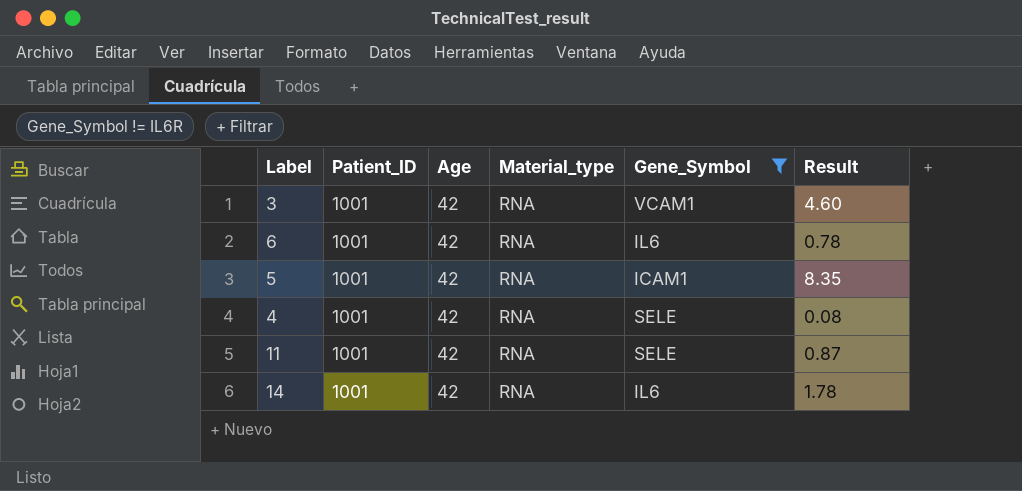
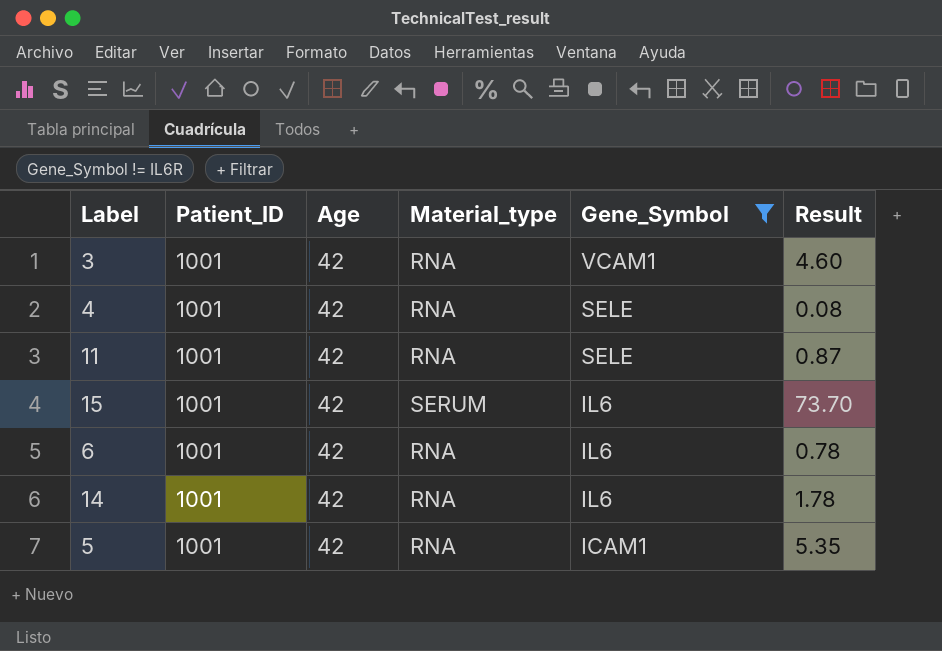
row order: none -> Gene_Symbol descending
row 15: none -> 1001 | 42 | SERUM | IL6 | 73.70
5 | Result: 8.35 -> 5.35

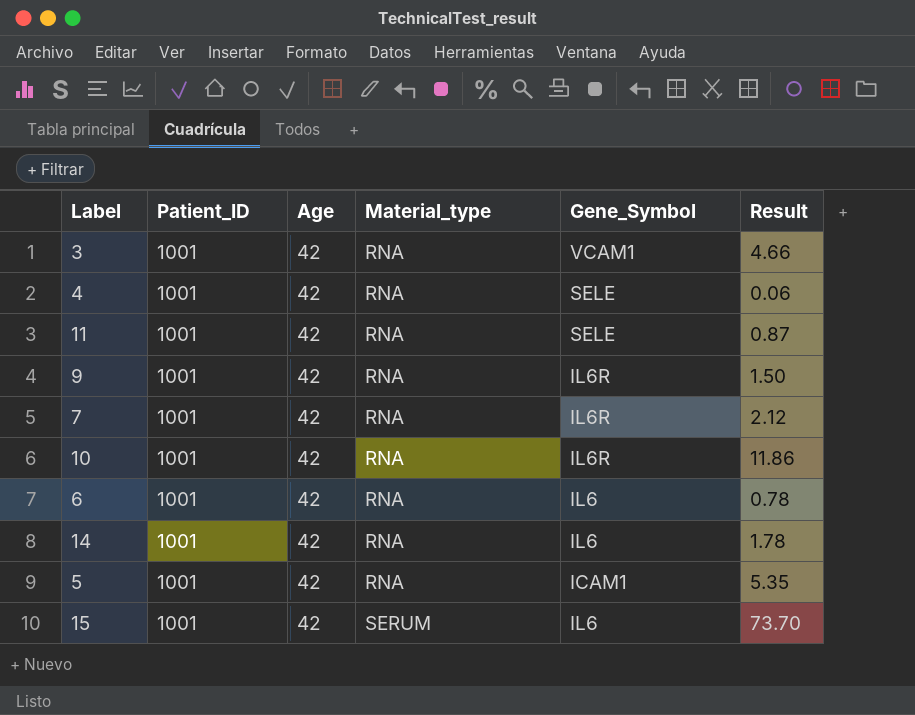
filter: Gene_Symbol != IL6R -> none
row order: Gene_Symbol descending -> Material_type ascending
3 | Result: 4.60 -> 4.66
4 | Result: 0.08 -> 0.06

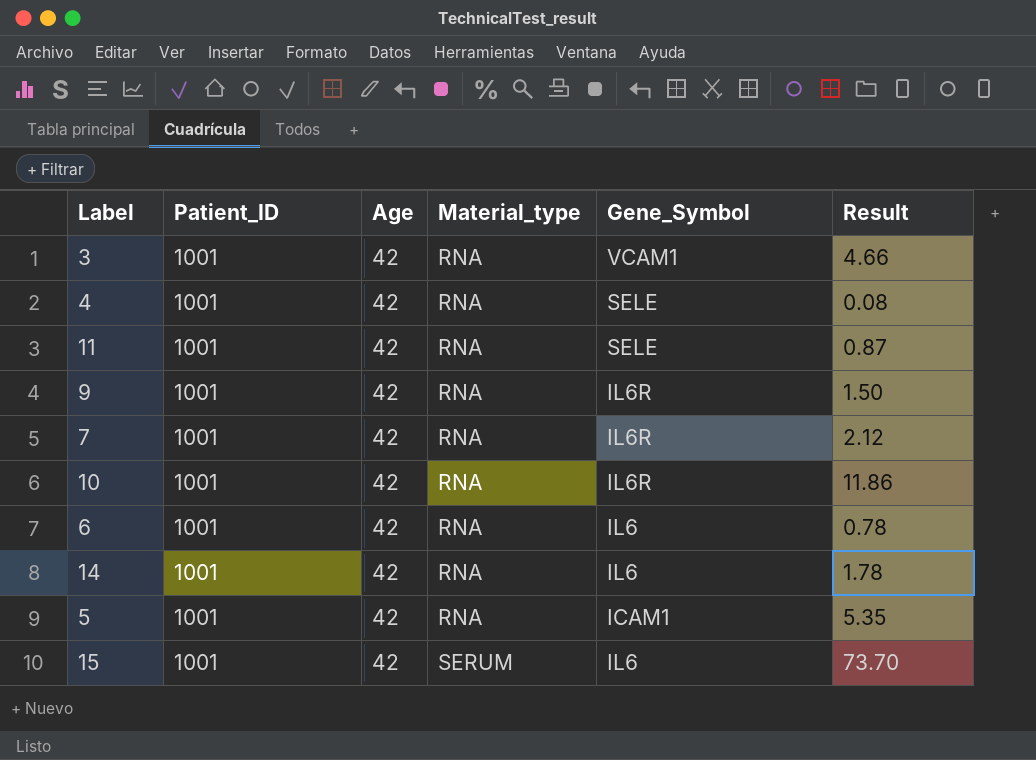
4 | Result: 0.06 -> 0.08

